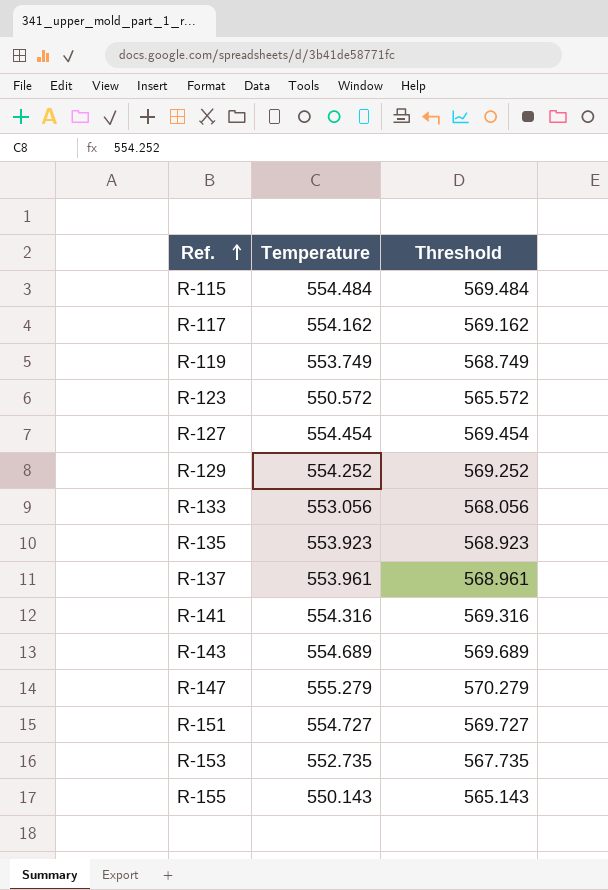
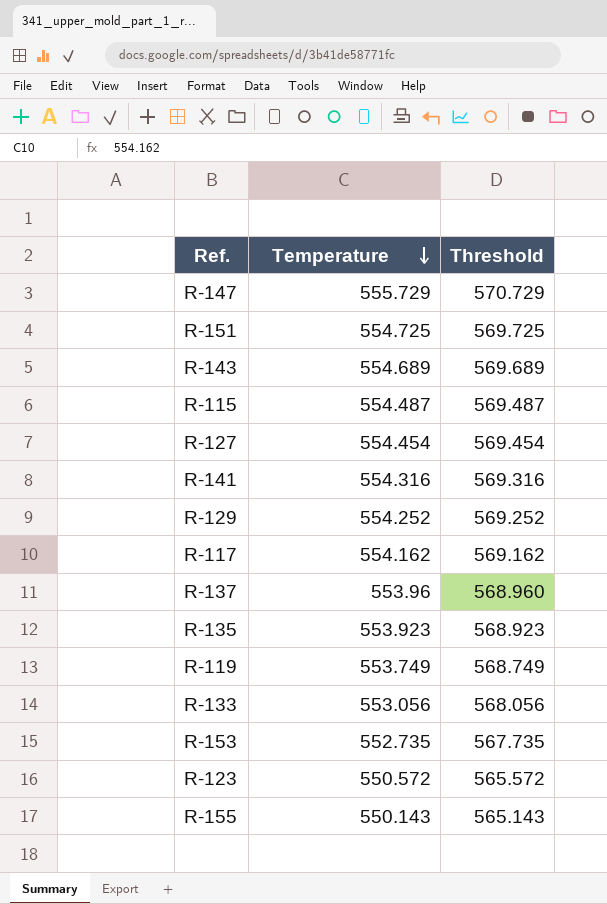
row order: Ref. ascending -> Temperature descending
R-147 | Temperature: 555.279 -> 555.729
R-147 | Threshold: 570.279 -> 570.729
R-151 | Temperature: 554.727 -> 554.725
R-151 | Threshold: 569.727 -> 569.725
R-115 | Temperature: 554.484 -> 554.487
R-115 | Threshold: 569.484 -> 569.487
R-137 | Temperature: 553.961 -> 553.96
R-137 | Threshold: 568.961 -> 568.960

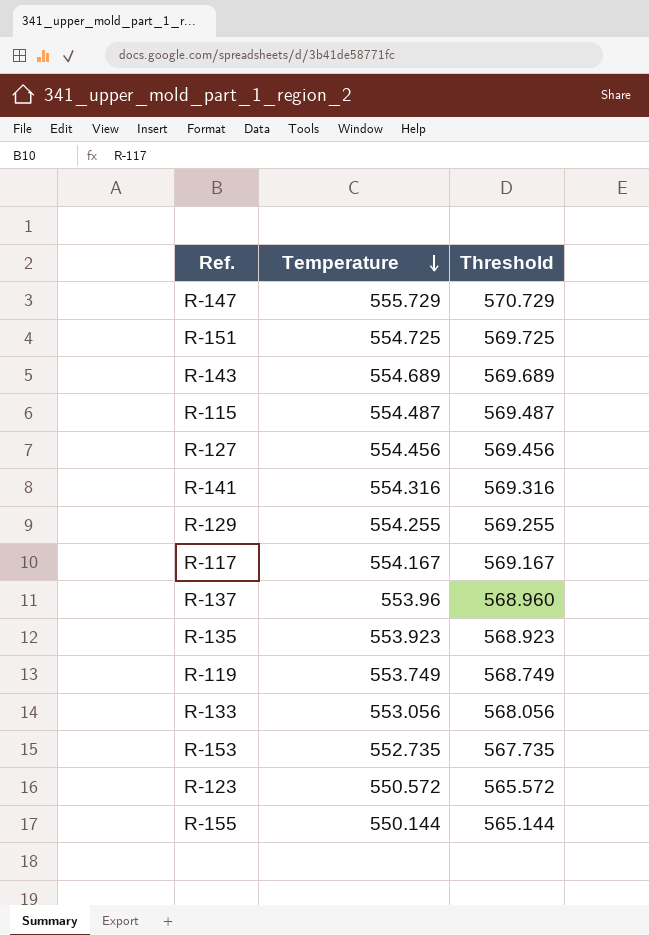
R-127 | Temperature: 554.454 -> 554.456
R-127 | Threshold: 569.454 -> 569.456
R-129 | Temperature: 554.252 -> 554.255
R-129 | Threshold: 569.252 -> 569.255
R-117 | Temperature: 554.162 -> 554.167
R-117 | Threshold: 569.162 -> 569.167
R-155 | Temperature: 550.143 -> 550.144
R-155 | Threshold: 565.143 -> 565.144

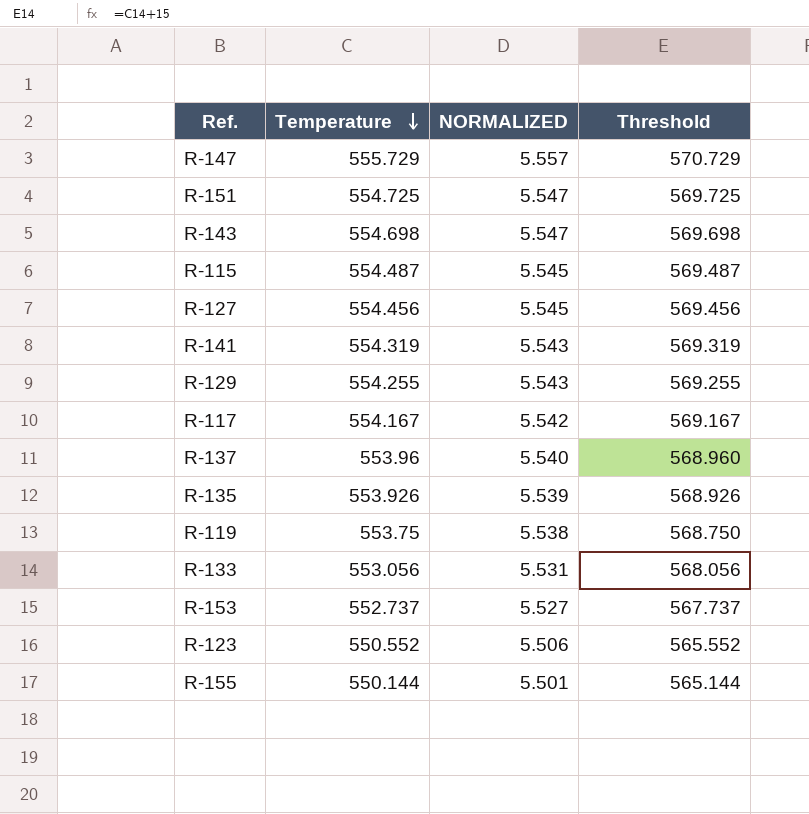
column NORMALIZED | formula: none -> [Temperature] * 0.01
R-143 | Temperature: 554.689 -> 554.698
R-143 | Threshold: 569.689 -> 569.698
R-141 | Temperature: 554.316 -> 554.319
R-141 | Threshold: 569.316 -> 569.319
R-135 | Temperature: 553.923 -> 553.926
R-135 | Threshold: 568.923 -> 568.926
R-119 | Temperature: 553.749 -> 553.75
R-119 | Threshold: 568.749 -> 568.750
R-153 | Temperature: 552.735 -> 552.737
R-153 | Threshold: 567.735 -> 567.737
R-123 | Temperature: 550.572 -> 550.552
R-123 | Threshold: 565.572 -> 565.552

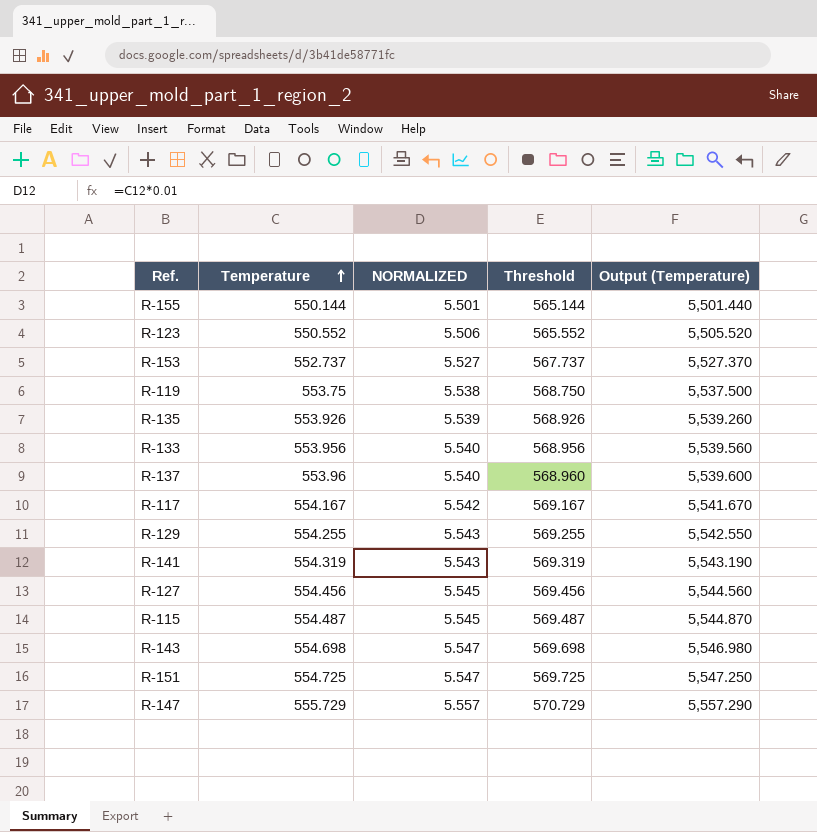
row order: Temperature descending -> Temperature ascending
column Output (Temperature) | formula: none -> [Temperature] * 10
R-133 | Temperature: 553.056 -> 553.956
R-133 | NORMALIZED: 5.531 -> 5.540
R-133 | Threshold: 568.056 -> 568.956

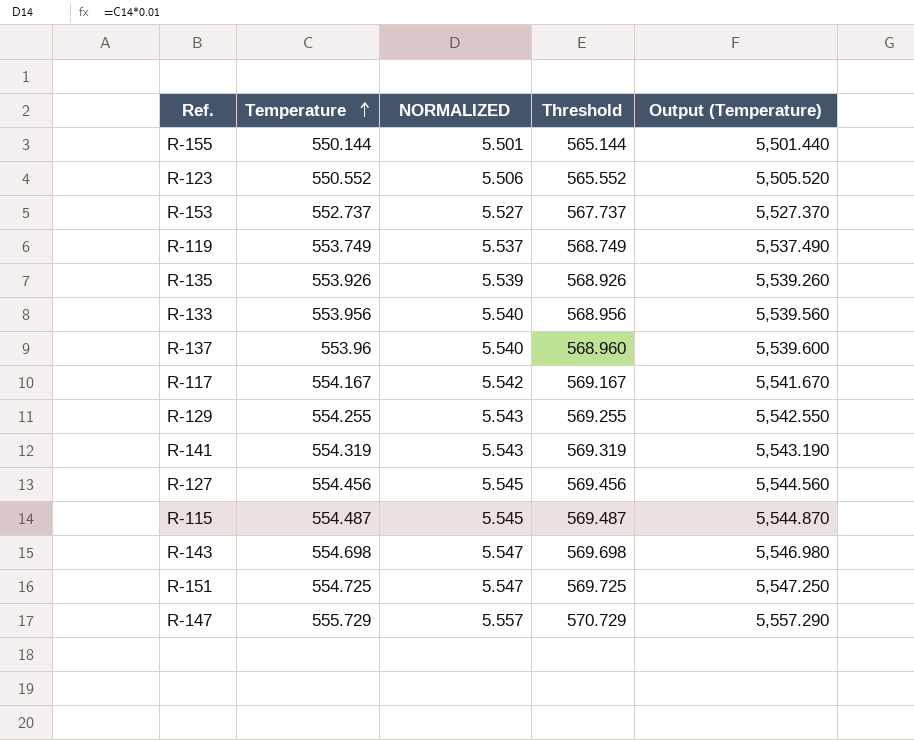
R-119 | Temperature: 553.75 -> 553.749
R-119 | NORMALIZED: 5.538 -> 5.537
R-119 | Threshold: 568.750 -> 568.749
R-119 | Output (Temperature): 5,537.500 -> 5,537.490

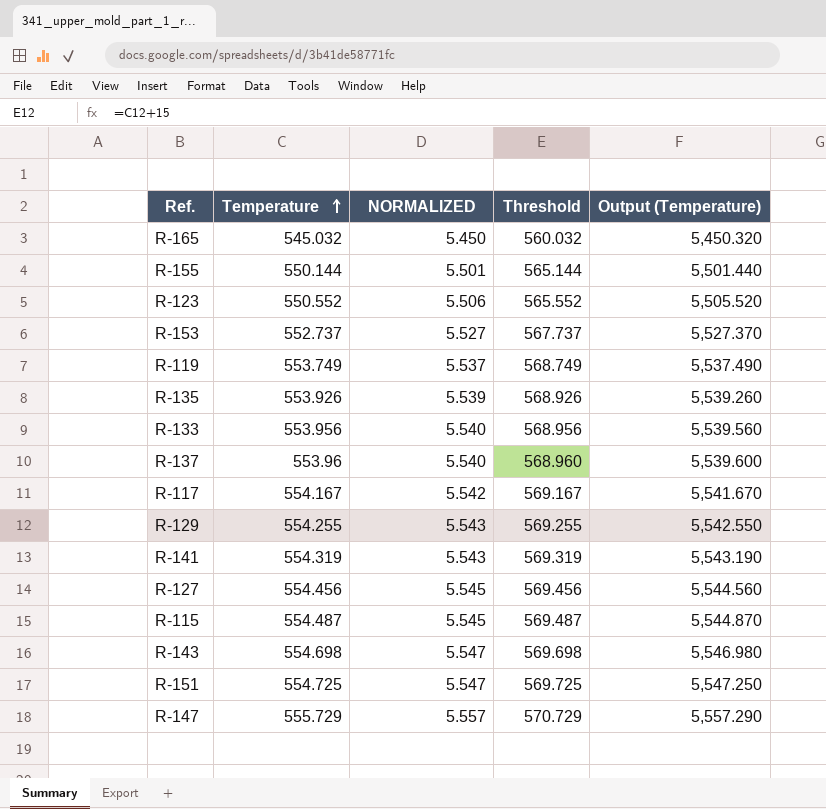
row R-165: none -> 545.032 | 5.450 | 560.032 | 5,450.320

